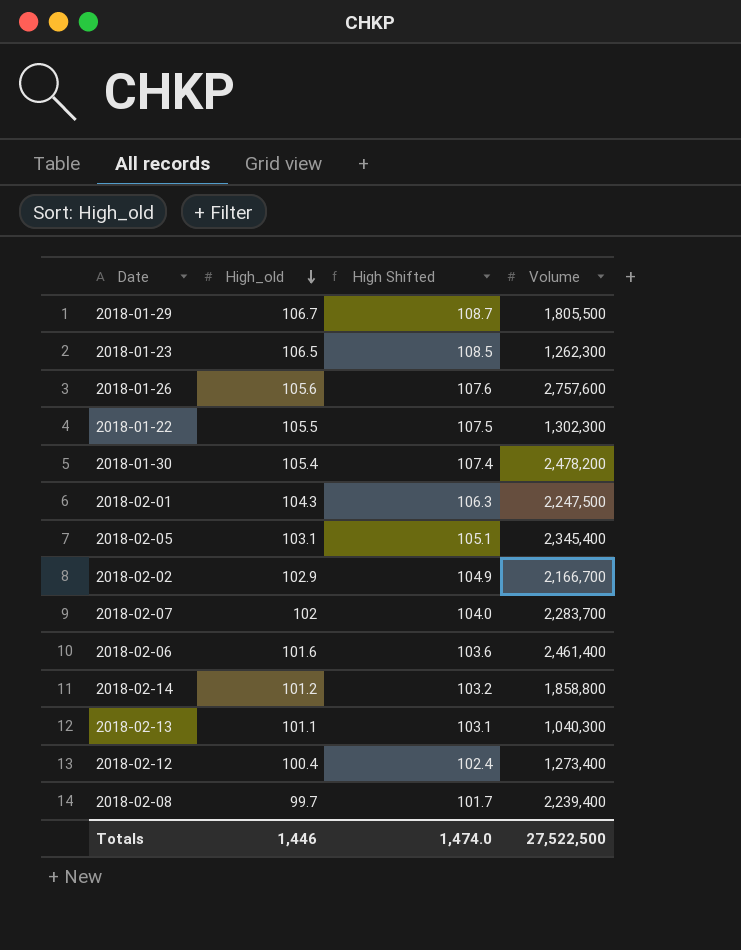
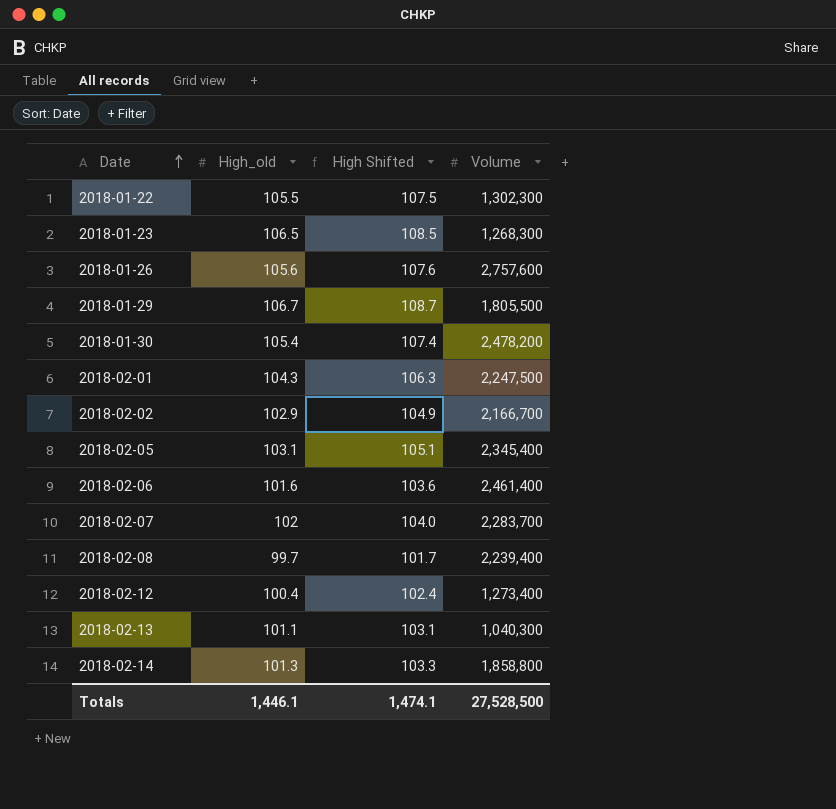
row order: High_old descending -> Date ascending
2018-01-23 | Volume: 1,262,300 -> 1,268,300
2018-02-14 | High_old: 101.2 -> 101.3
2018-02-14 | High Shifted: 103.2 -> 103.3
Totals | High_old: 1,446 -> 1,446.1
Totals | High Shifted: 1,474.0 -> 1,474.1
Totals | Volume: 27,522,500 -> 27,528,500

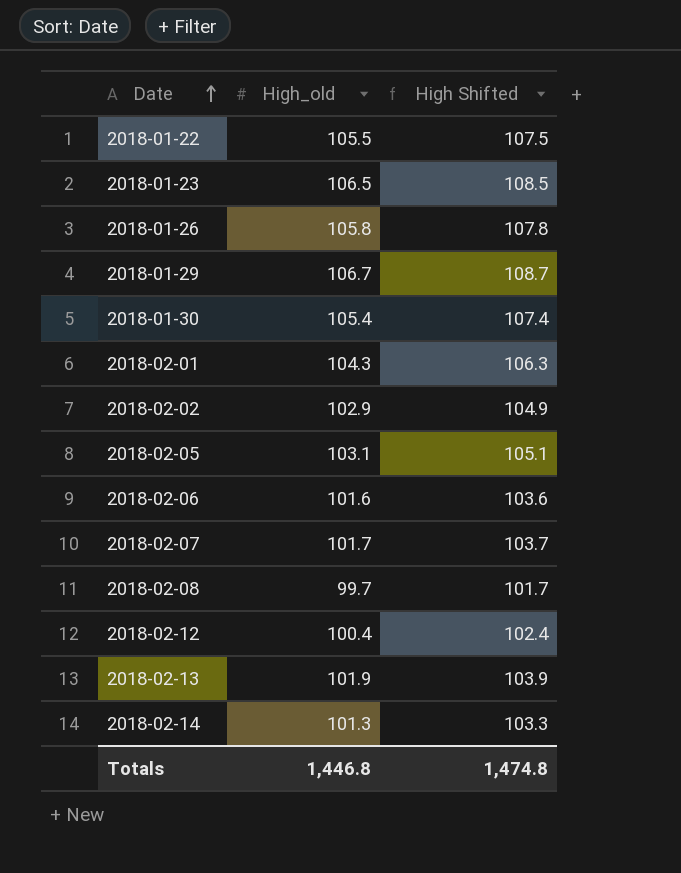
column Volume | position: 4 -> none
2018-01-26 | High_old: 105.6 -> 105.8
2018-01-26 | High Shifted: 107.6 -> 107.8
2018-02-07 | High_old: 102 -> 101.7
2018-02-07 | High Shifted: 104.0 -> 103.7
2018-02-13 | High_old: 101.1 -> 101.9
2018-02-13 | High Shifted: 103.1 -> 103.9
Totals | High_old: 1,446.1 -> 1,446.8
Totals | High Shifted: 1,474.1 -> 1,474.8

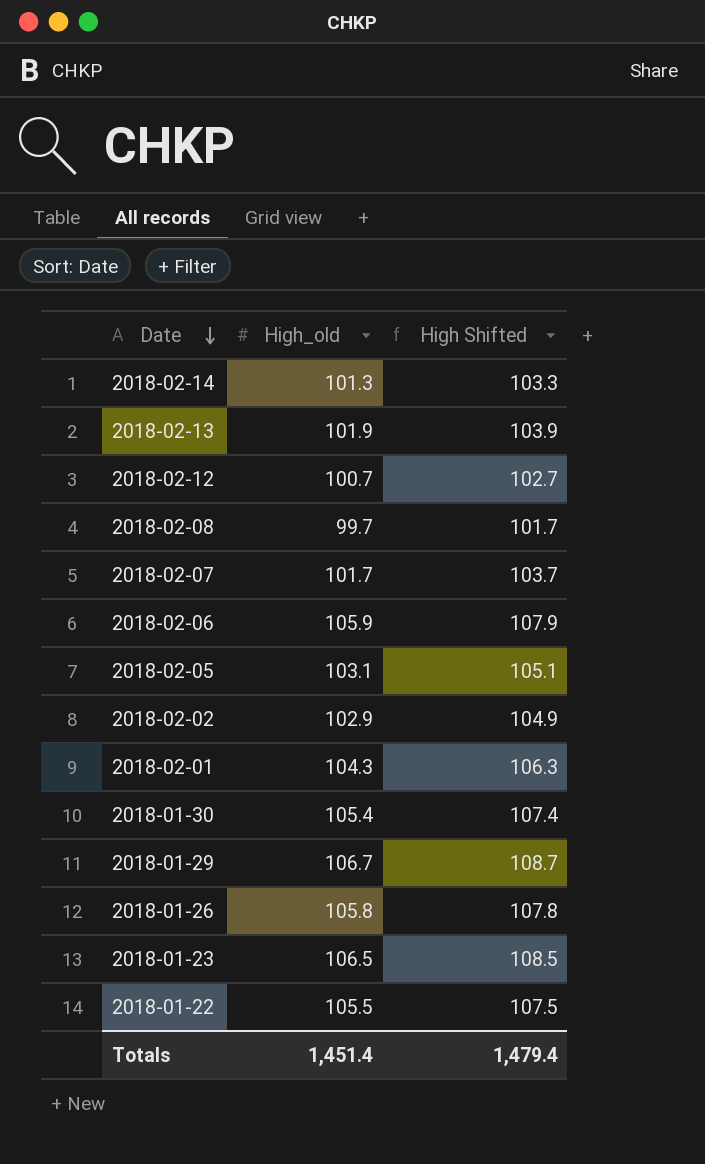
row order: Date ascending -> Date descending
2018-02-12 | High_old: 100.4 -> 100.7
2018-02-12 | High Shifted: 102.4 -> 102.7
2018-02-06 | High_old: 101.6 -> 105.9
2018-02-06 | High Shifted: 103.6 -> 107.9
Totals | High_old: 1,446.8 -> 1,451.4
Totals | High Shifted: 1,474.8 -> 1,479.4

